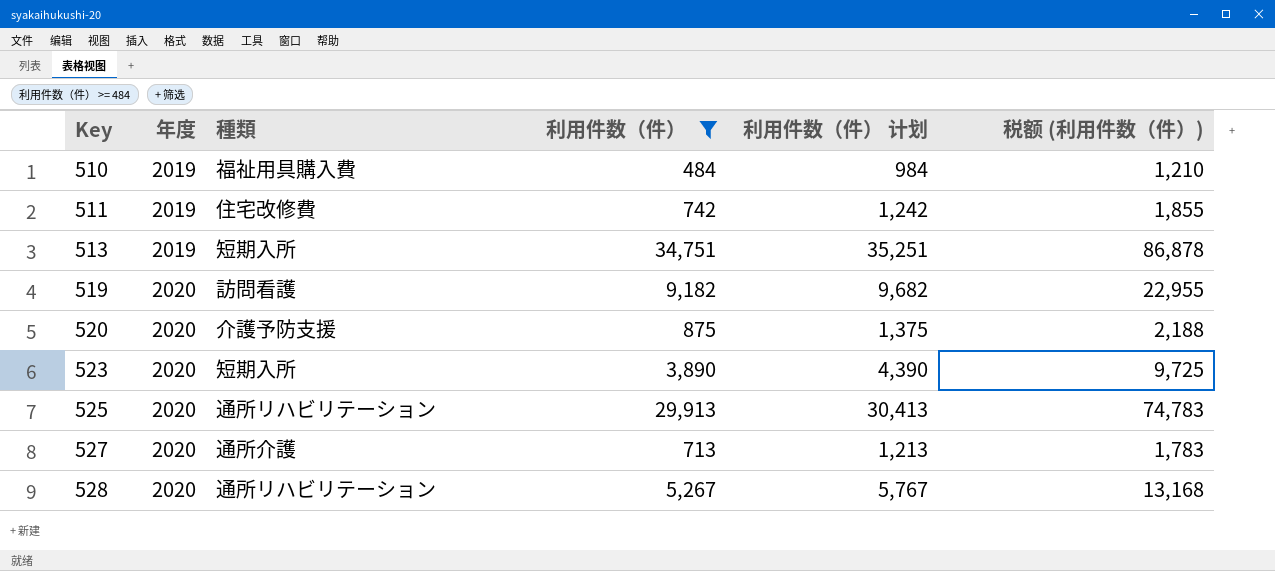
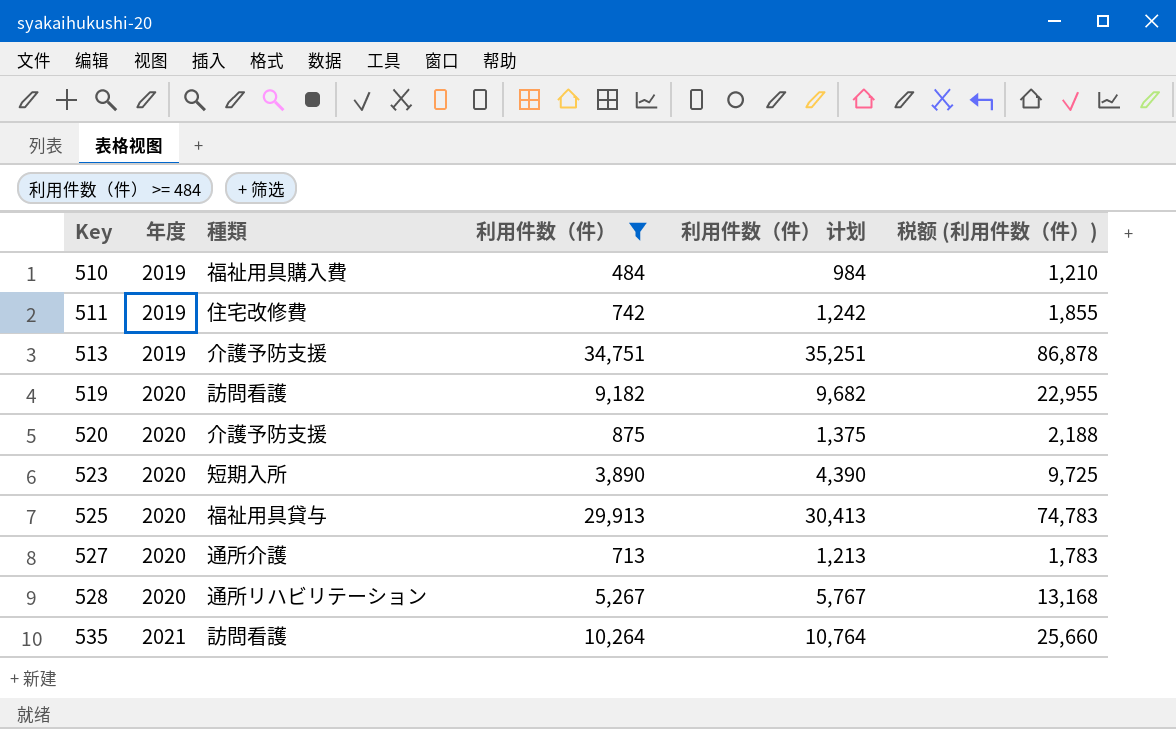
513 | 種類: 短期入所 -> 介護予防支援
525 | 種類: 通所リハビリテーション -> 福祉用具貸与
row 535: none -> 2021 | 訪問看護 | 10,264 | 10,764 | 25,660

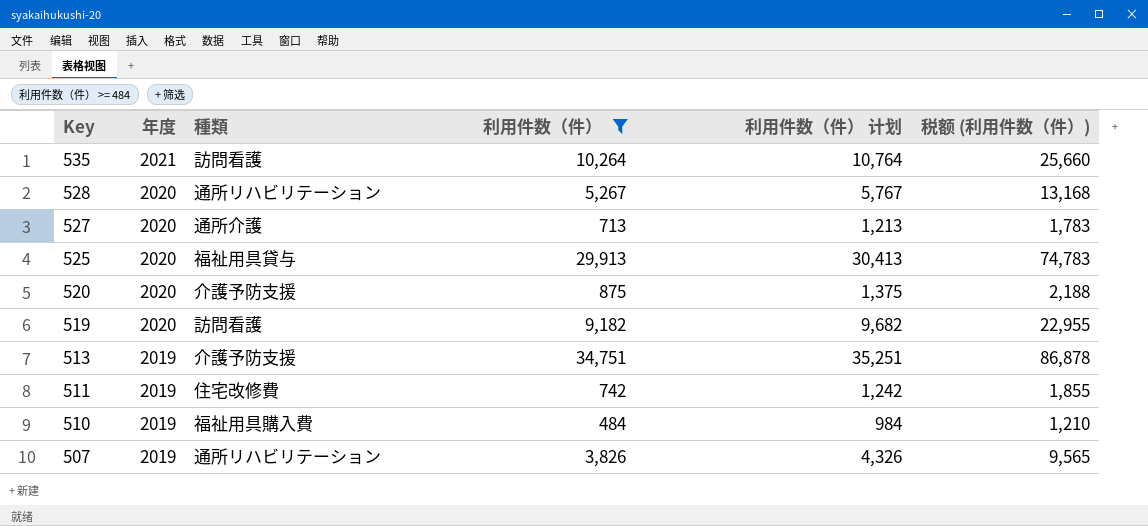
row order: Key ascending -> Key descending
row 523: 2020 | 短期入所 | 3,890 | 4,390 | 9,725 -> none
row 507: none -> 2019 | 通所リハビリテーション | 3,826 | 4,326 | 9,565

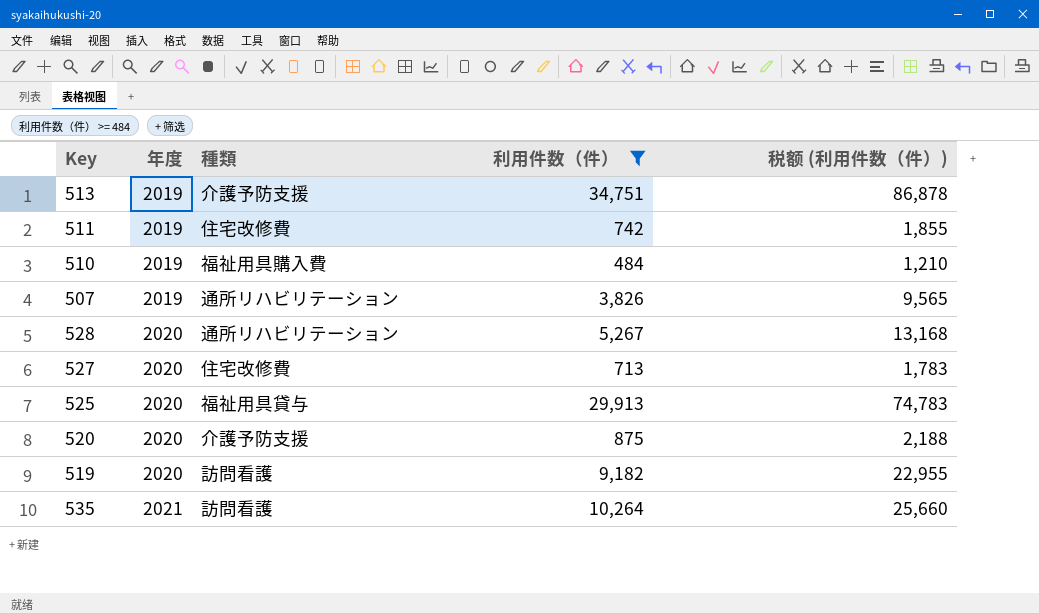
row order: Key descending -> 年度 ascending
column 利用件数（件） 计划 | formula: [利用件数（件）] + 500 -> none
527 | 種類: 通所介護 -> 住宅改修費

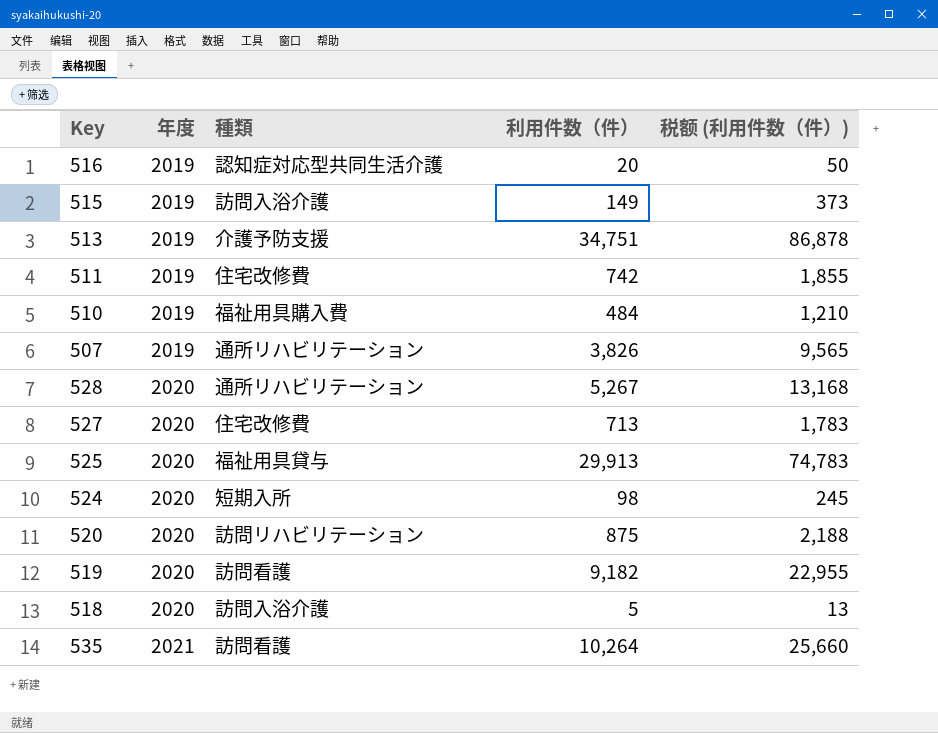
filter: 利用件数（件） >= 484 -> none
520 | 種類: 介護予防支援 -> 訪問リハビリテーション

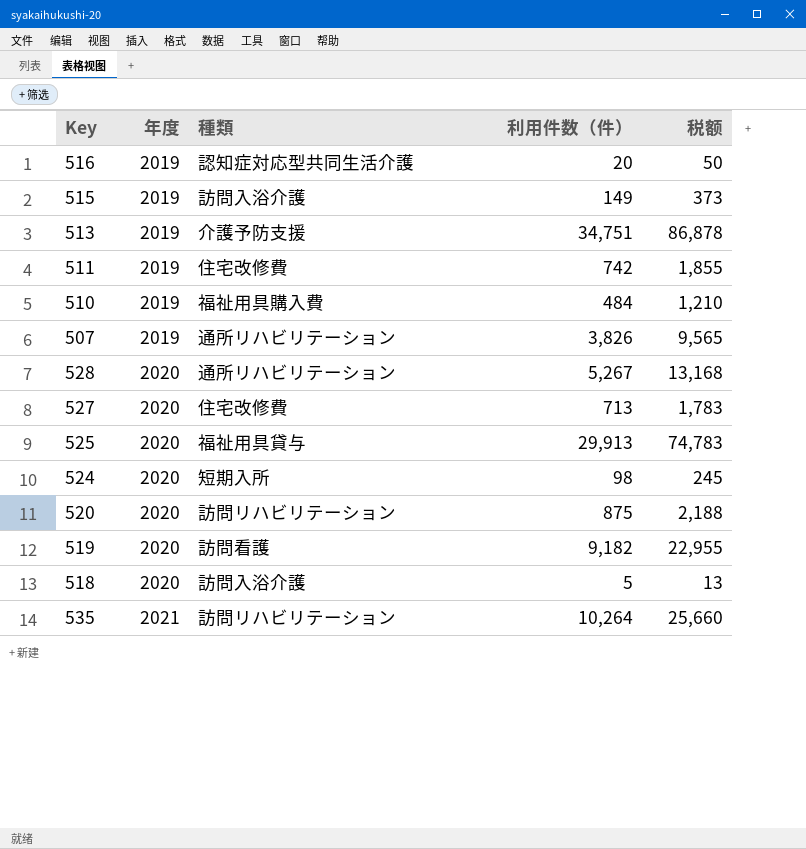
column name: 税额 (利用件数（件）) -> 税额
535 | 種類: 訪問看護 -> 訪問リハビリテーション

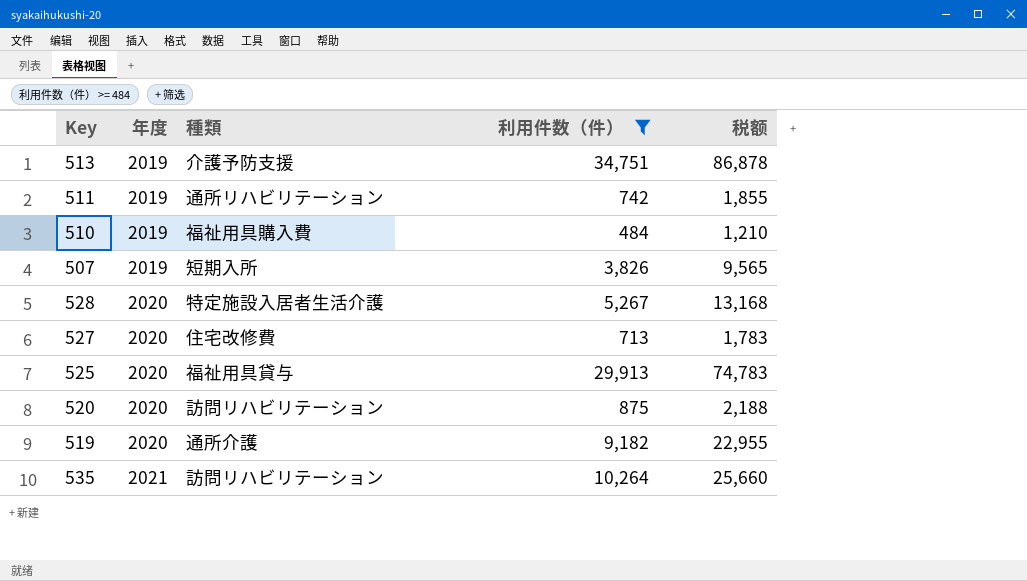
filter: none -> 利用件数（件） >= 484
511 | 種類: 住宅改修費 -> 通所リハビリテーション
507 | 種類: 通所リハビリテーション -> 短期入所
528 | 種類: 通所リハビリテーション -> 特定施設入居者生活介護
519 | 種類: 訪問看護 -> 通所介護

